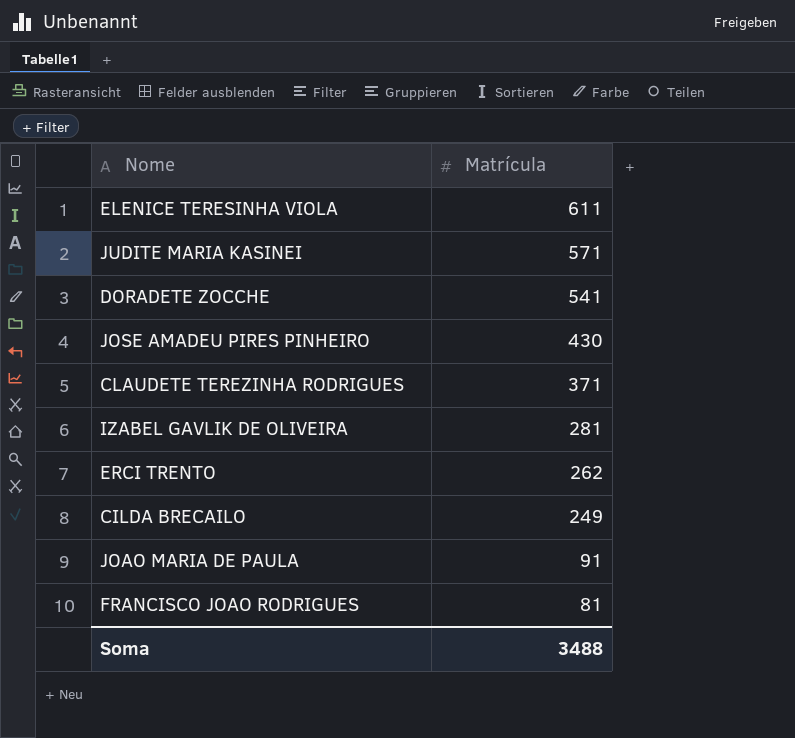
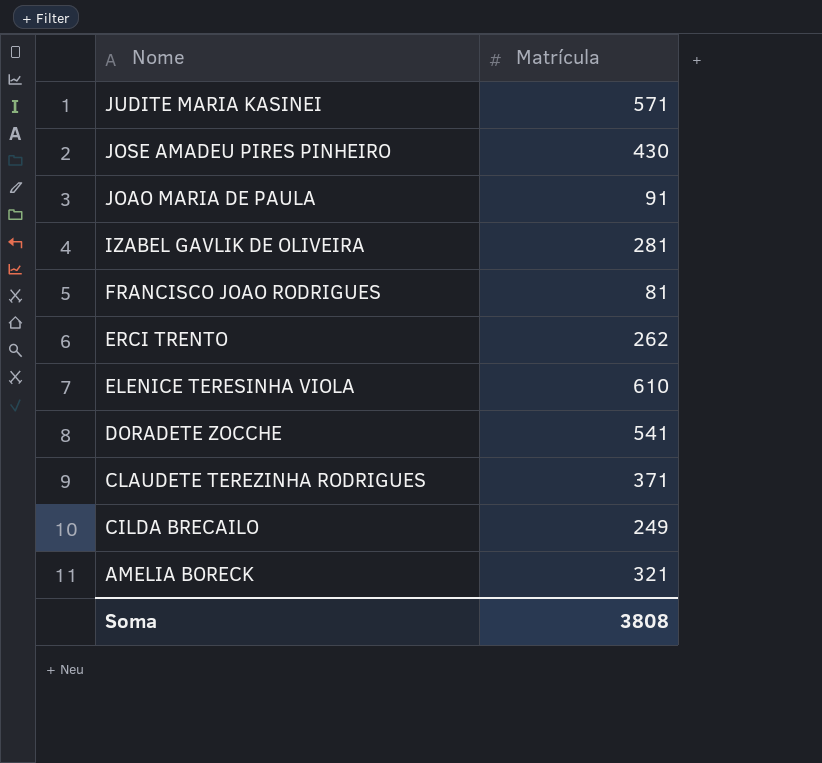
row order: Matrícula descending -> Nome descending
ELENICE TERESINHA VIOLA | Matrícula: 611 -> 610
row AMELIA BORECK: none -> 321
Soma | Matrícula: 3488 -> 3808

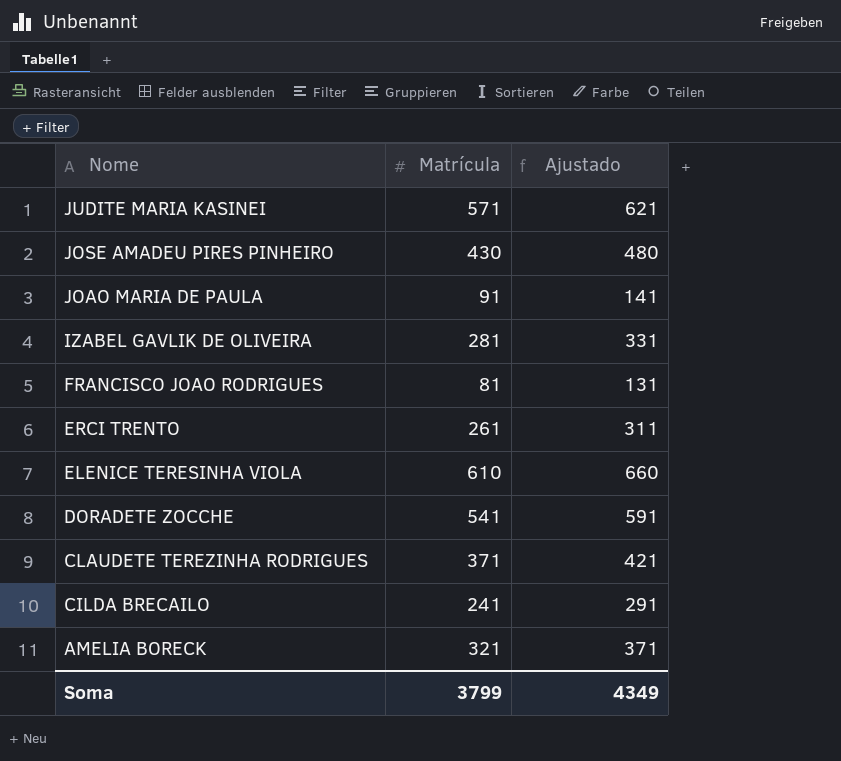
column Ajustado | formula: none -> [Matrícula] + 50
ERCI TRENTO | Matrícula: 262 -> 261
CILDA BRECAILO | Matrícula: 249 -> 241
Soma | Matrícula: 3808 -> 3799

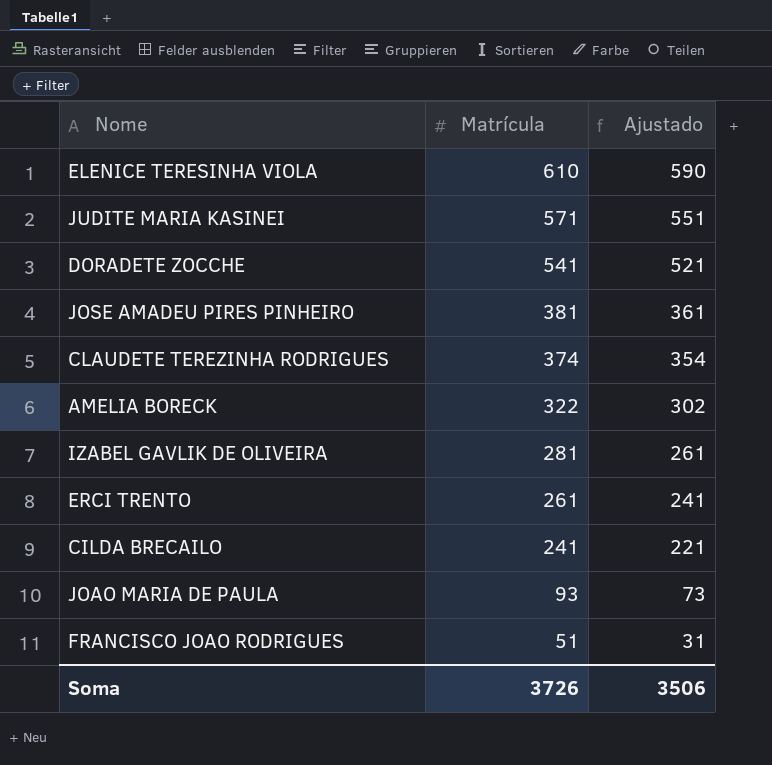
row order: Nome descending -> Matrícula descending
column Ajustado | formula: [Matrícula] + 50 -> [Matrícula] - 20
JOSE AMADEU PIRES PINHEIRO | Matrícula: 430 -> 381
CLAUDETE TEREZINHA RODRIGUES | Matrícula: 371 -> 374
AMELIA BORECK | Matrícula: 321 -> 322
JOAO MARIA DE PAULA | Matrícula: 91 -> 93
FRANCISCO JOAO RODRIGUES | Matrícula: 81 -> 51
Soma | Matrícula: 3799 -> 3726
Soma | Ajustado: 4349 -> 3506

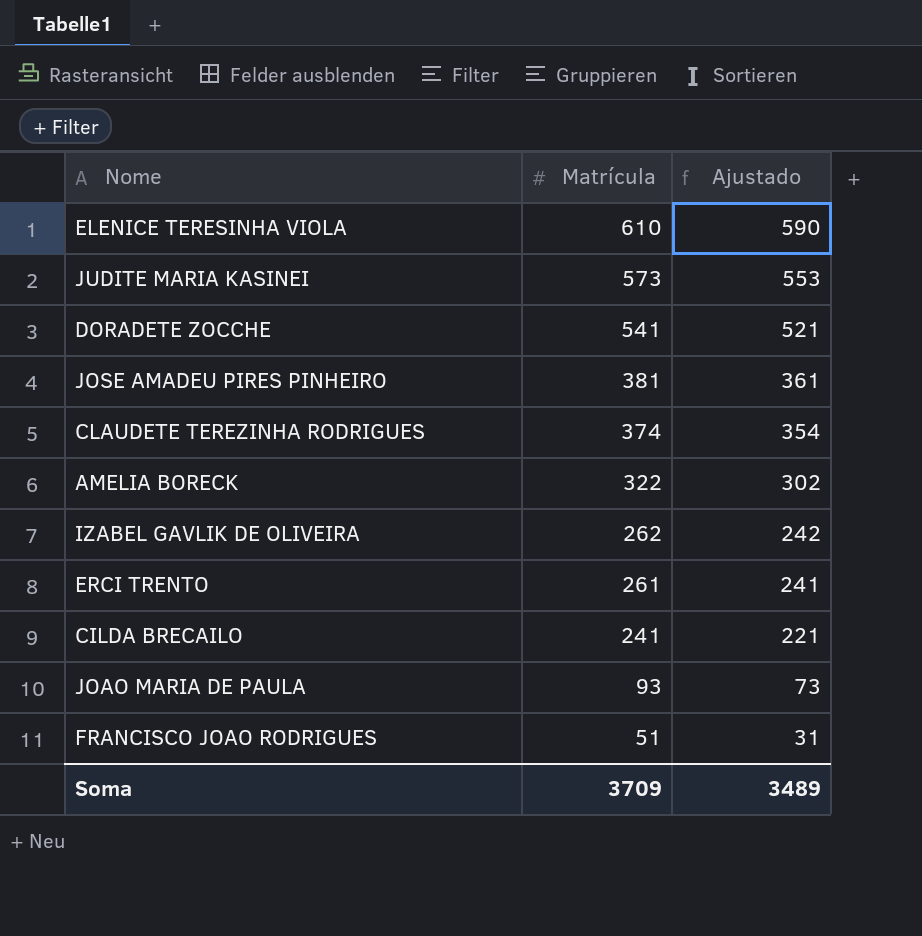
JUDITE MARIA KASINEI | Matrícula: 571 -> 573
JUDITE MARIA KASINEI | Ajustado: 551 -> 553
IZABEL GAVLIK DE OLIVEIRA | Matrícula: 281 -> 262
IZABEL GAVLIK DE OLIVEIRA | Ajustado: 261 -> 242
Soma | Matrícula: 3726 -> 3709
Soma | Ajustado: 3506 -> 3489

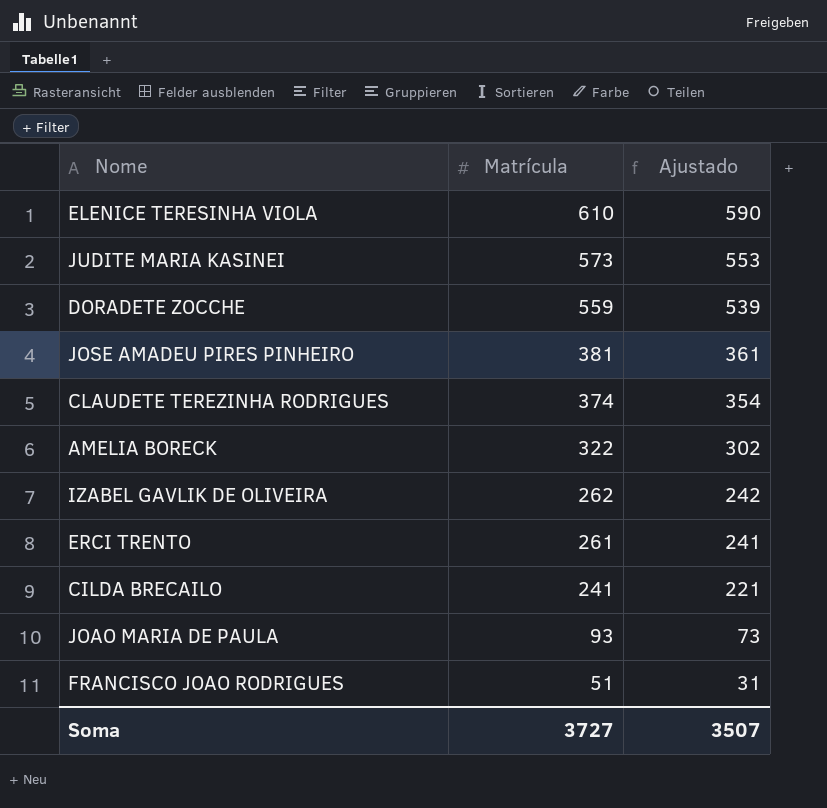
DORADETE ZOCCHE | Matrícula: 541 -> 559
DORADETE ZOCCHE | Ajustado: 521 -> 539
Soma | Matrícula: 3709 -> 3727
Soma | Ajustado: 3489 -> 3507

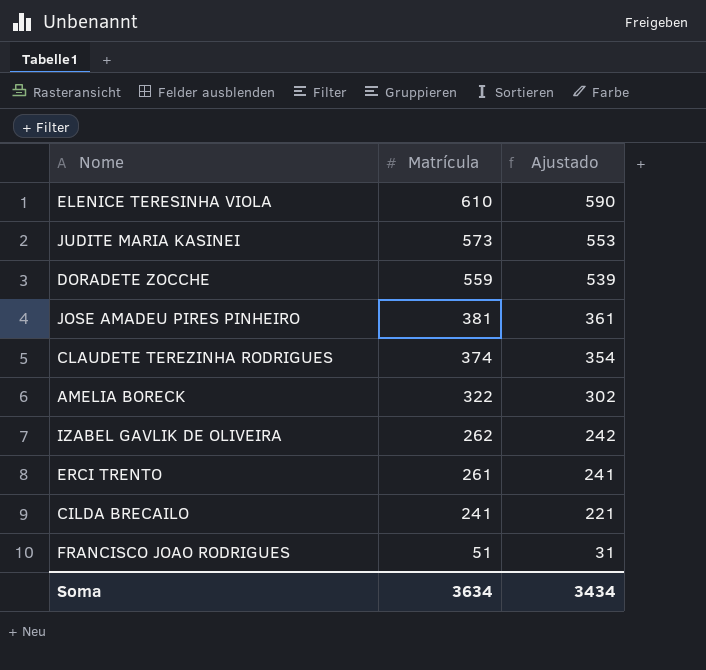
row JOAO MARIA DE PAULA: 93 | 73 -> none
Soma | Matrícula: 3727 -> 3634
Soma | Ajustado: 3507 -> 3434

